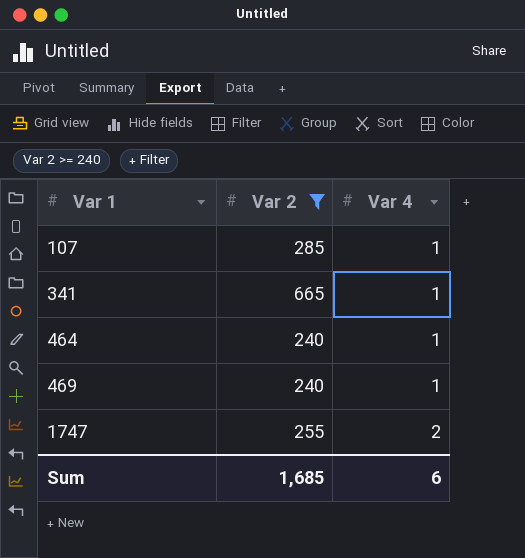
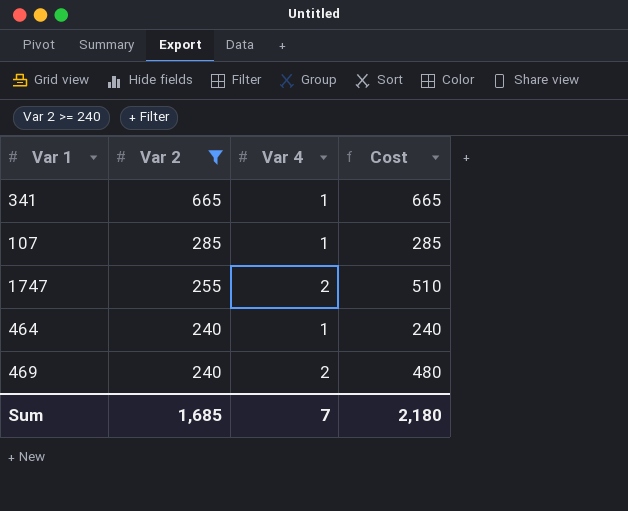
row order: Var 1 ascending -> Var 2 descending
column Cost | formula: none -> [Var 2] * [Var 4]
469 | Var 4: 1 -> 2
Sum | Var 4: 6 -> 7

